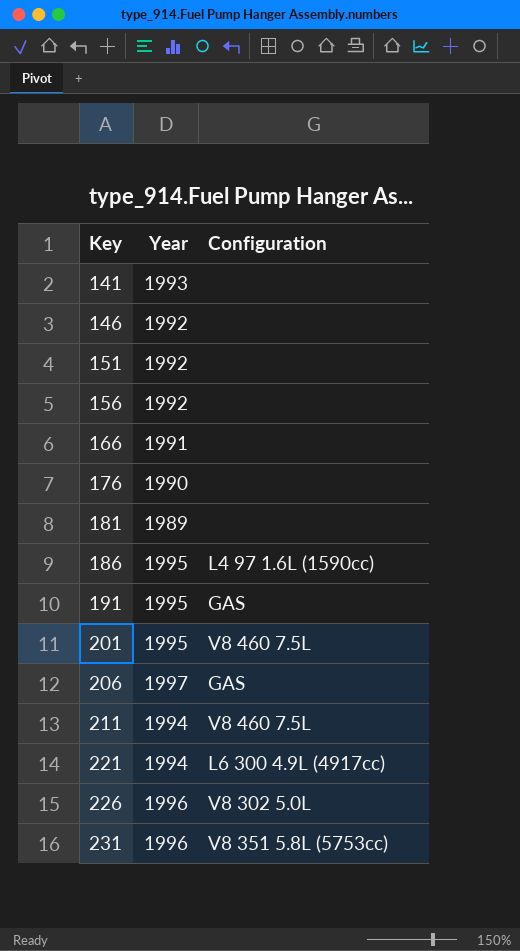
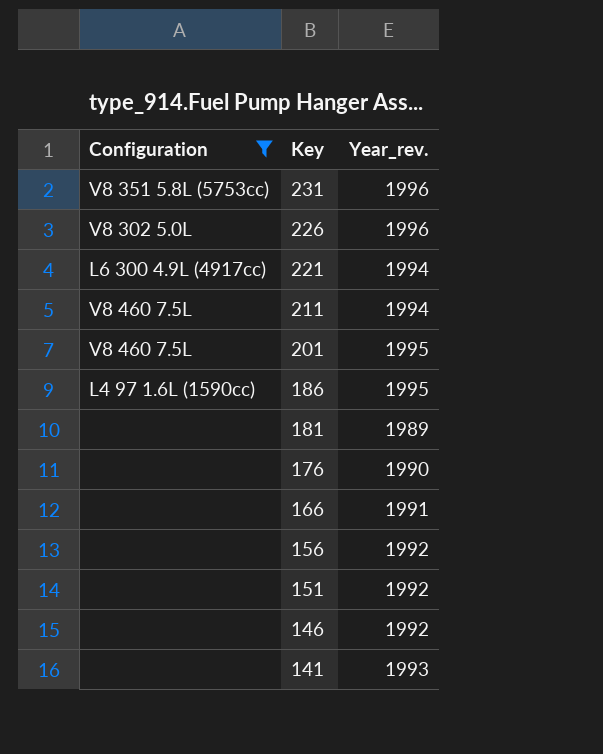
filter: none -> Configuration != GAS
row order: Key ascending -> Key descending
column Configuration | position: 3 -> 1
column name: Year -> Year_rev.

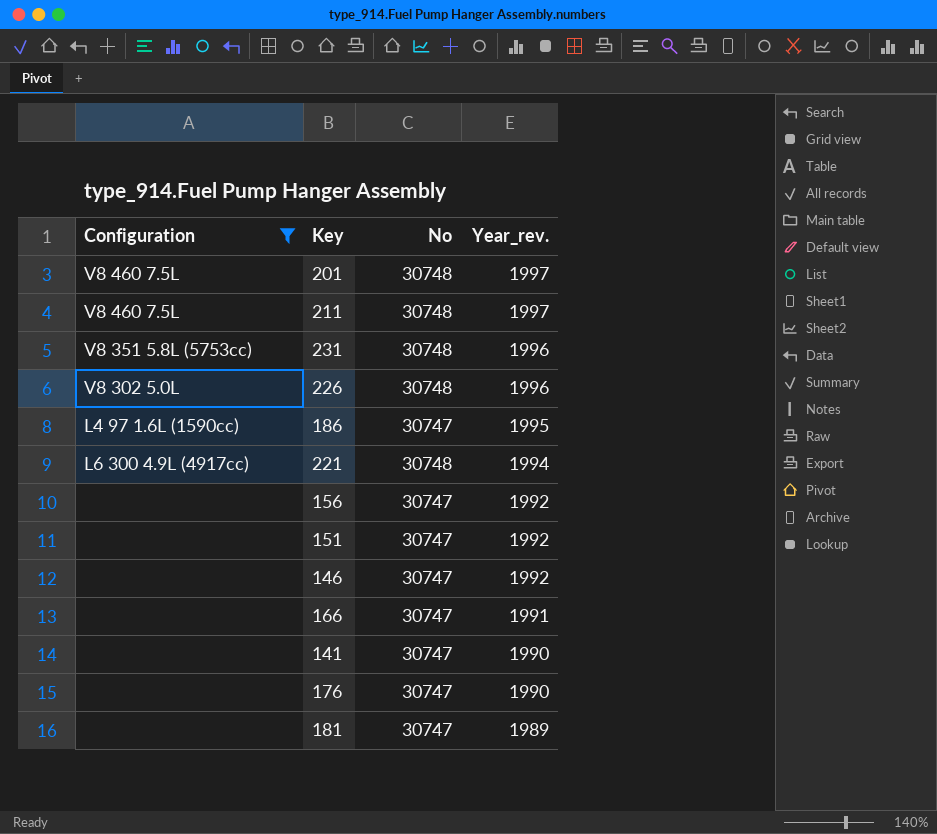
row order: Key descending -> Year_rev. descending
column No | position: none -> 3
201 | Year_rev.: 1995 -> 1997
211 | Year_rev.: 1994 -> 1997
141 | Year_rev.: 1993 -> 1990

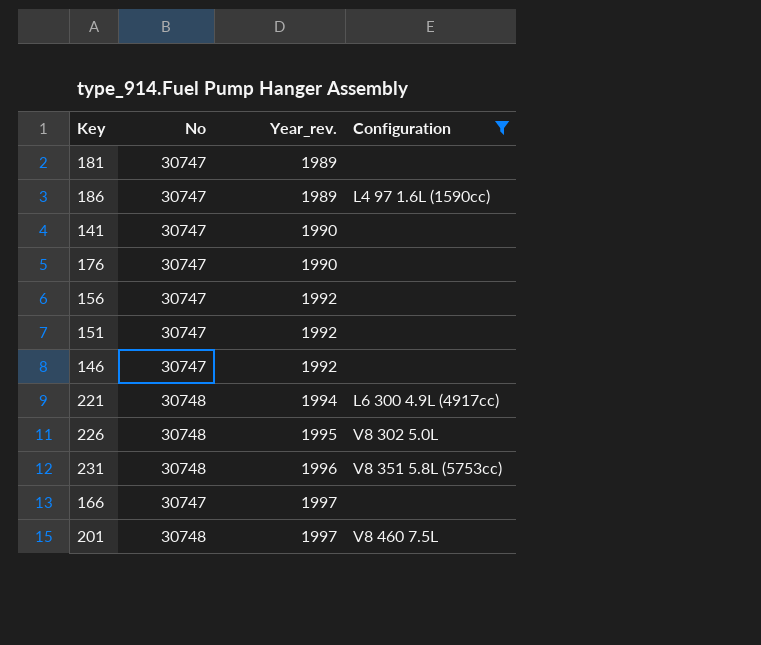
row order: Year_rev. descending -> Year_rev. ascending
column Configuration | position: 1 -> 4
row 211: V8 460 7.5L | 30748 | 1997 -> none
186 | Year_rev.: 1995 -> 1989
226 | Year_rev.: 1996 -> 1995
166 | Year_rev.: 1991 -> 1997

